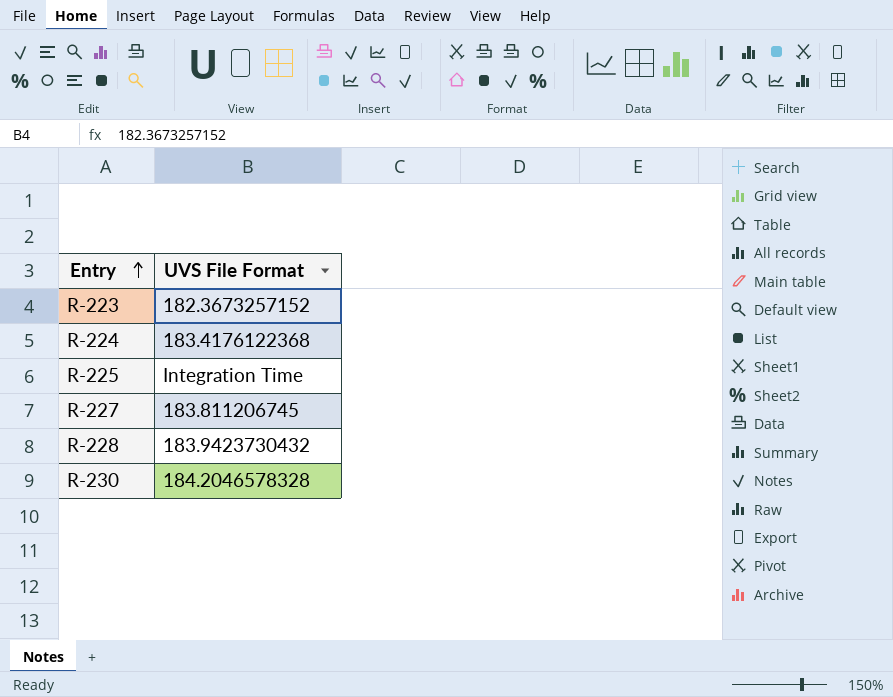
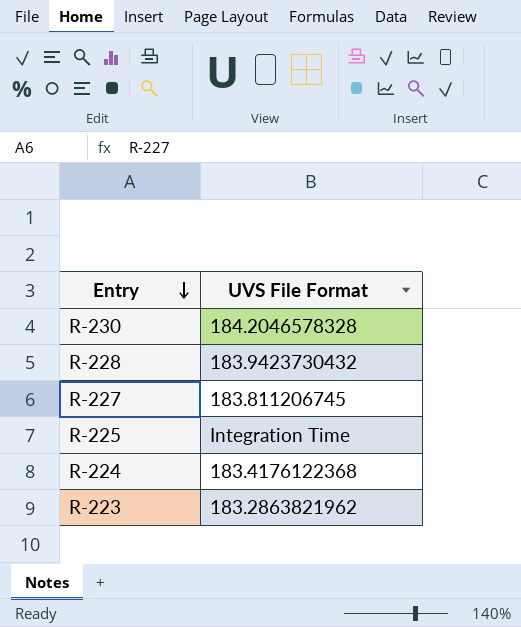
row order: Entry ascending -> Entry descending
R-223 | UVS File Format: 182.3673257152 -> 183.2863821962

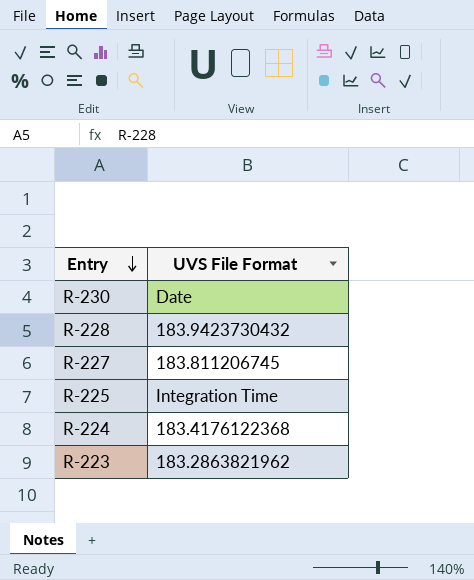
R-230 | UVS File Format: 184.2046578328 -> Date

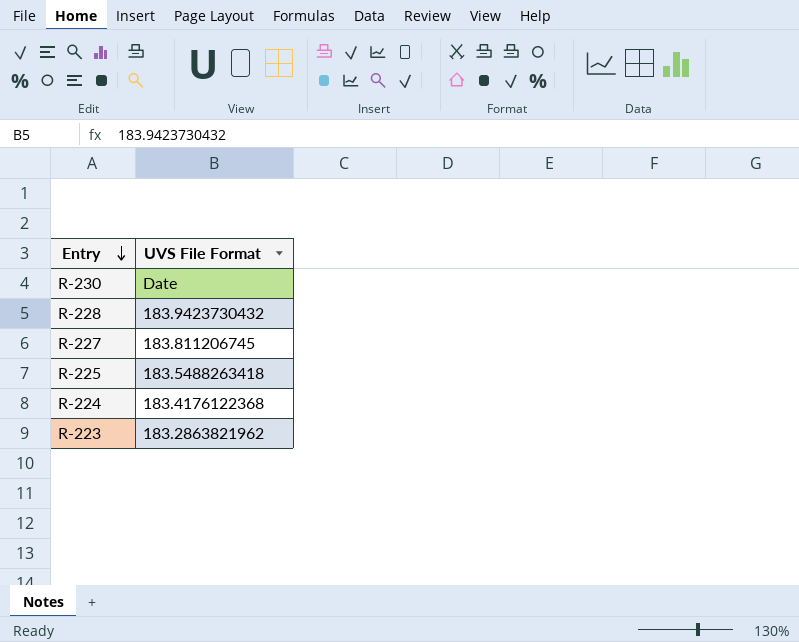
R-225 | UVS File Format: Integration Time -> 183.5488263418

